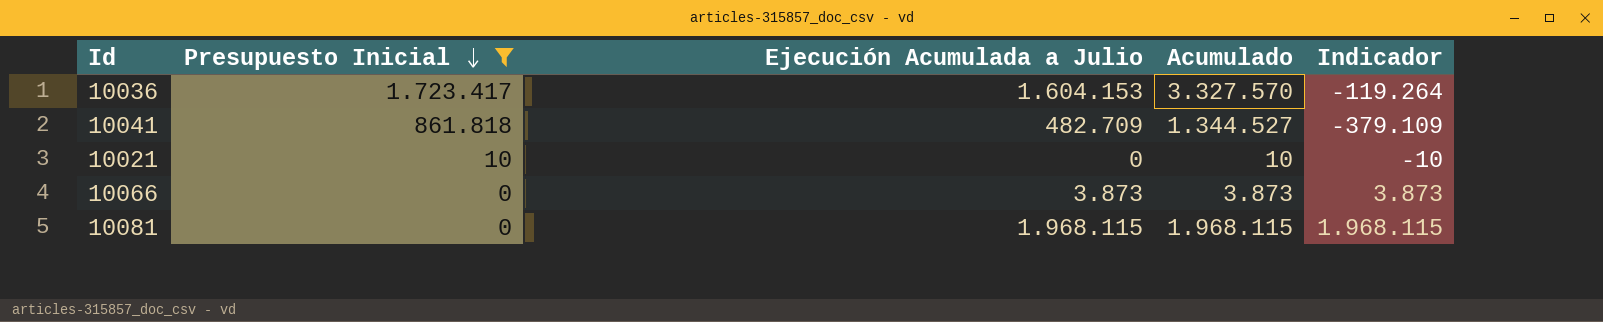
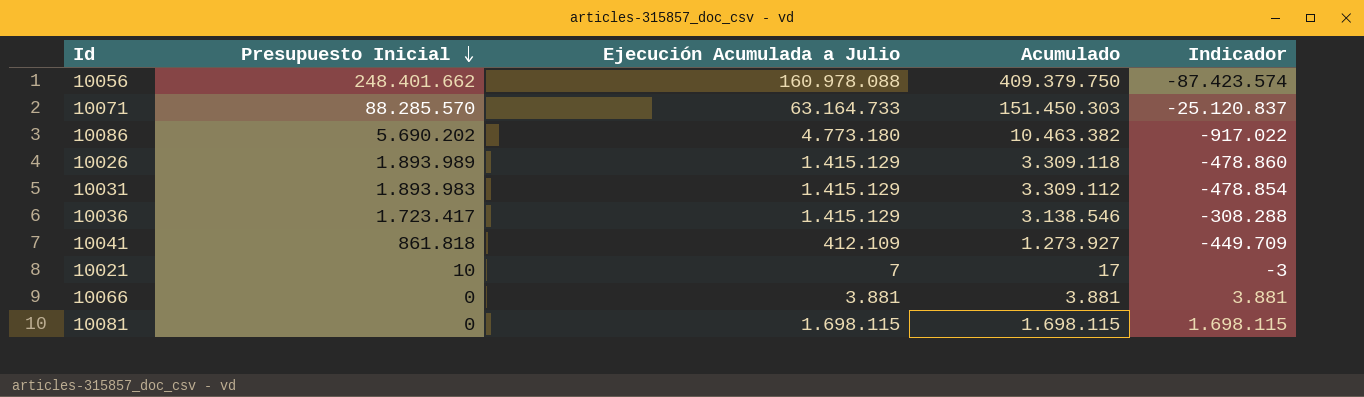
filter: Presupuesto Inicial <= 1.723.417 -> none
10036 | Ejecución Acumulada a Julio: 1.604.153 -> 1.415.129
10036 | Acumulado: 3.327.570 -> 3.138.546
10036 | Indicador: -119.264 -> -308.288
10041 | Ejecución Acumulada a Julio: 482.709 -> 412.109
10041 | Acumulado: 1.344.527 -> 1.273.927
10041 | Indicador: -379.109 -> -449.709
10021 | Ejecución Acumulada a Julio: 0 -> 7
10021 | Acumulado: 10 -> 17
10021 | Indicador: -10 -> -3
10066 | Ejecución Acumulada a Julio: 3.873 -> 3.881
10066 | Acumulado: 3.873 -> 3.881
10066 | Indicador: 3.873 -> 3.881
10081 | Ejecución Acumulada a Julio: 1.968.115 -> 1.698.115
10081 | Acumulado: 1.968.115 -> 1.698.115
10081 | Indicador: 1.968.115 -> 1.698.115

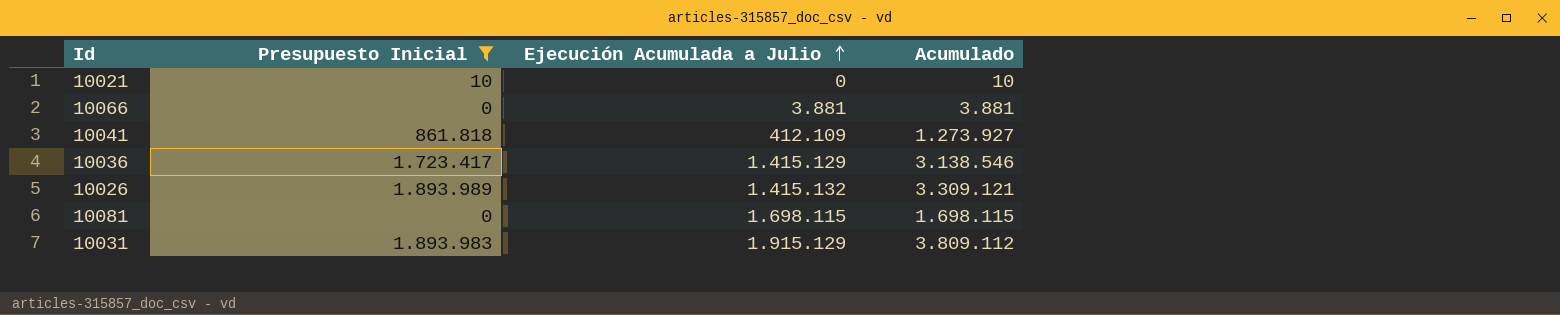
filter: none -> Presupuesto Inicial <= 1.893.989
row order: Presupuesto Inicial descending -> Ejecución Acumulada a Julio ascending
column Indicador | formula: [Ejecución Acumulada a Julio] - [Presupuesto Inicial] -> none
10021 | Ejecución Acumulada a Julio: 7 -> 0
10021 | Acumulado: 17 -> 10
10026 | Ejecución Acumulada a Julio: 1.415.129 -> 1.415.132
10026 | Acumulado: 3.309.118 -> 3.309.121
10031 | Ejecución Acumulada a Julio: 1.415.129 -> 1.915.129
10031 | Acumulado: 3.309.112 -> 3.809.112

